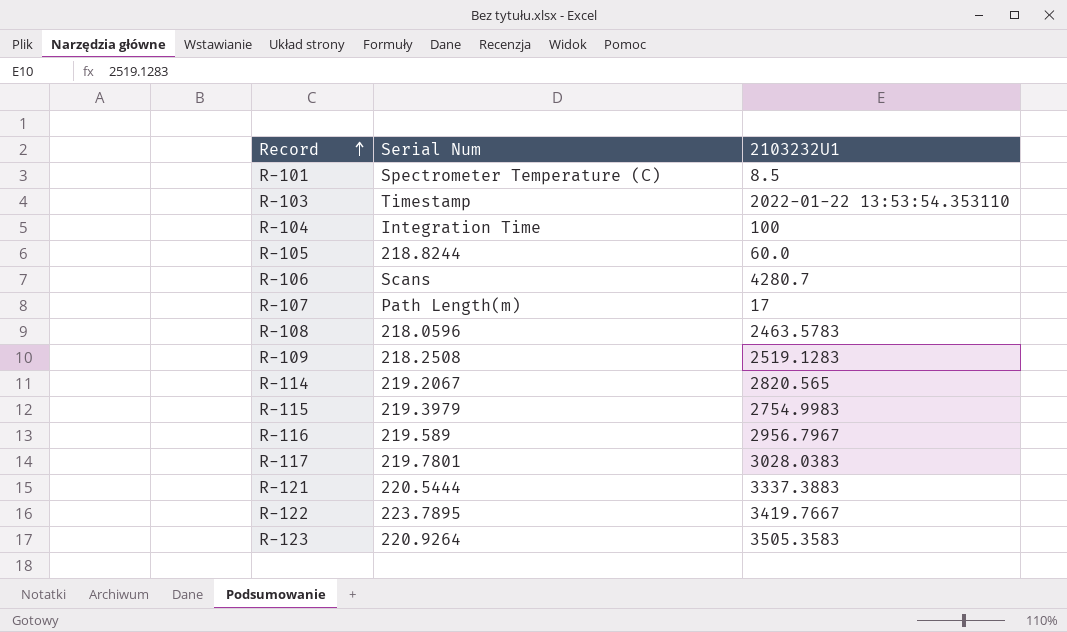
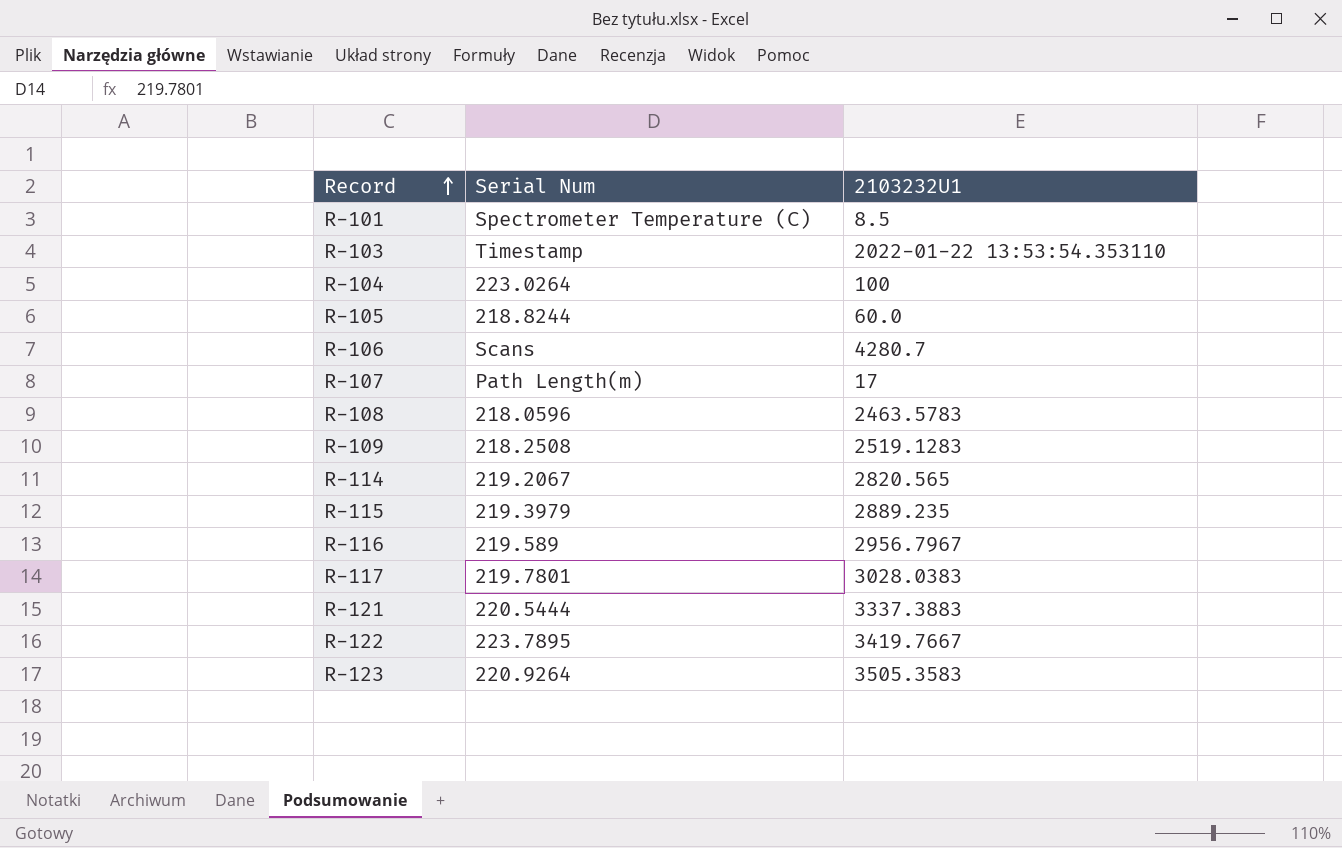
R-104 | Serial Num: Integration Time -> 223.0264
R-115 | 2103232U1: 2754.9983 -> 2889.235

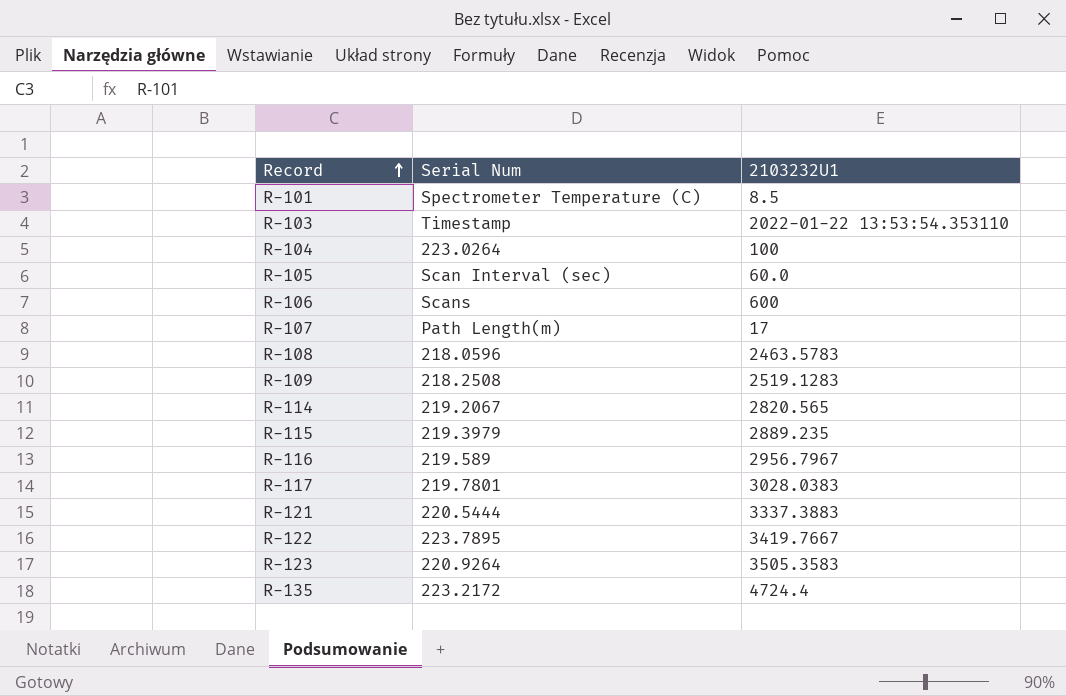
R-105 | Serial Num: 218.8244 -> Scan Interval (sec)
R-106 | 2103232U1: 4280.7 -> 600
row R-135: none -> 223.2172 | 4724.4

